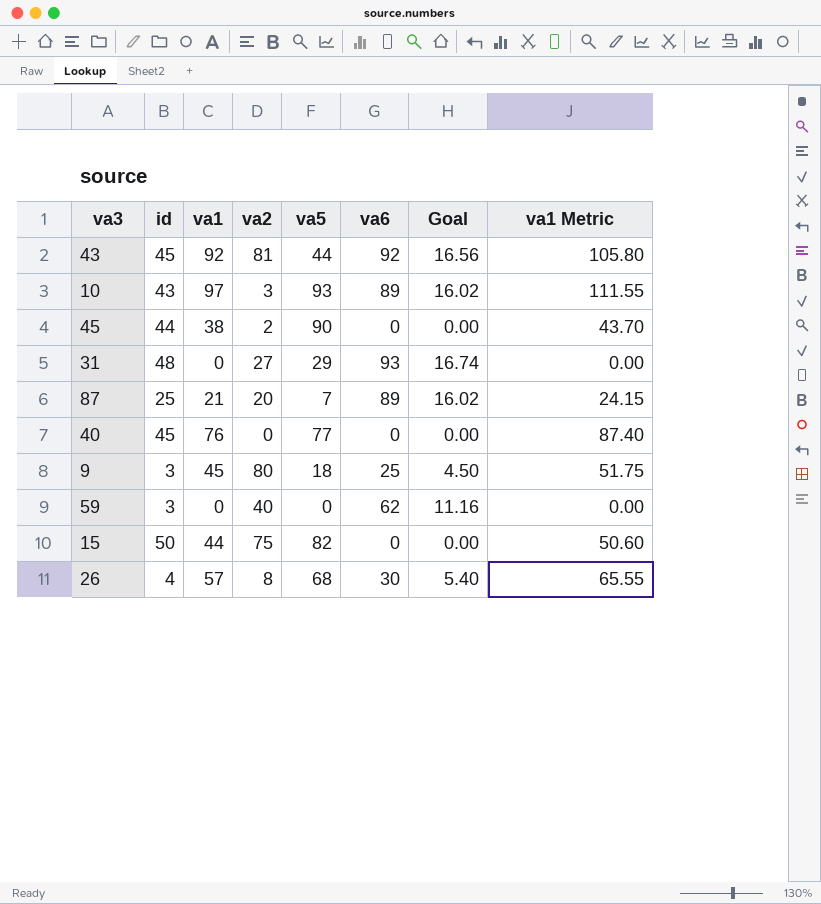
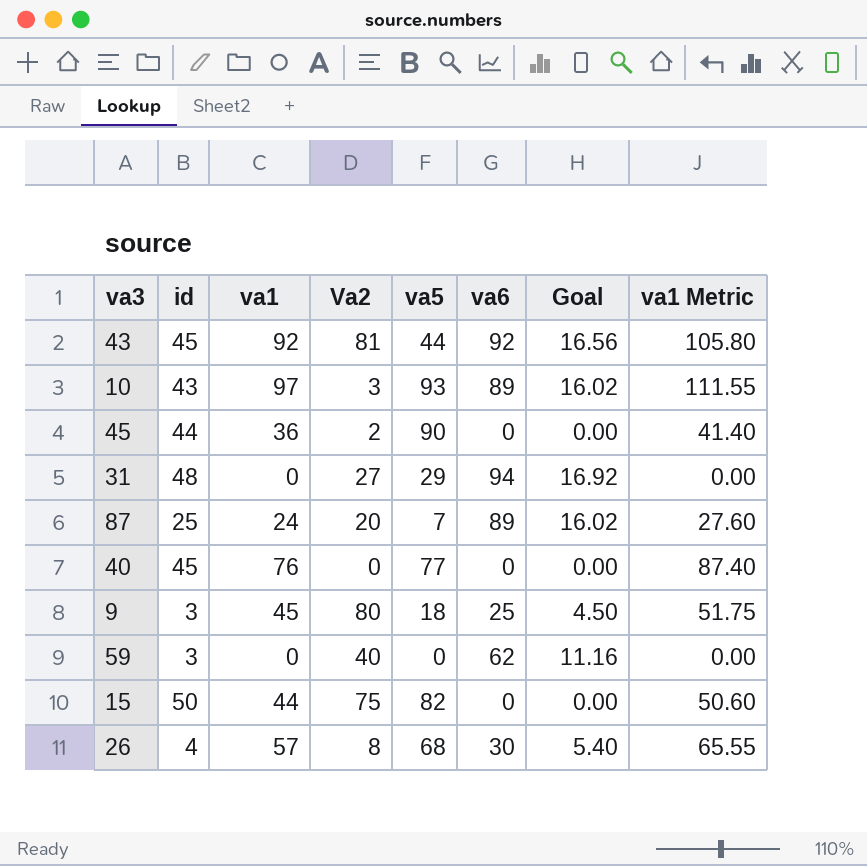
column name: va2 -> Va2
45 | va1: 38 -> 36
45 | va1 Metric: 43.70 -> 41.40
31 | va6: 93 -> 94
31 | Goal: 16.74 -> 16.92
87 | va1: 21 -> 24
87 | va1 Metric: 24.15 -> 27.60

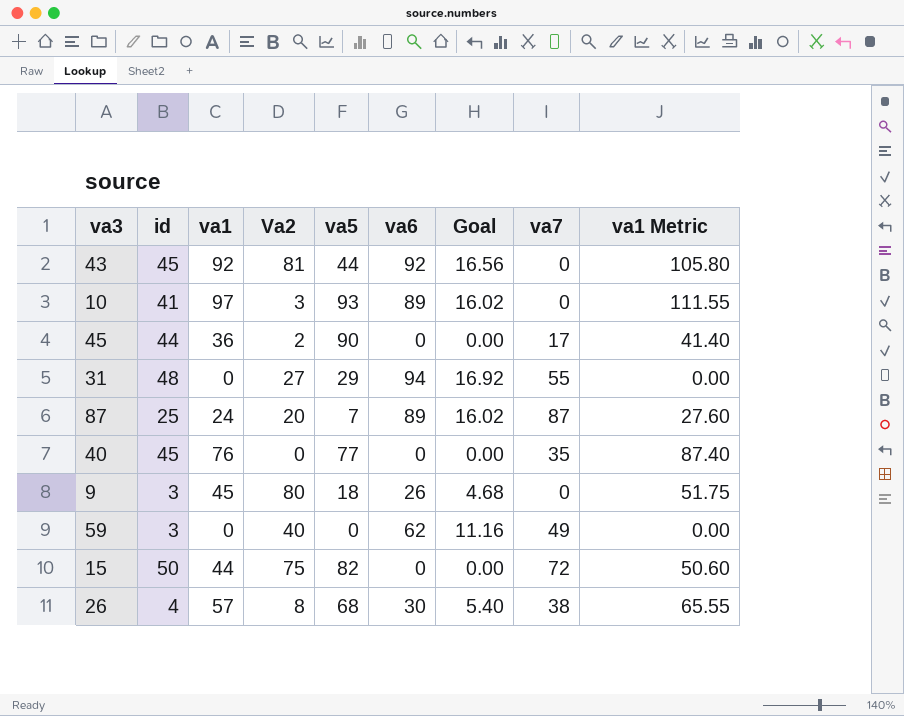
column va7 | position: none -> 8
10 | id: 43 -> 41
9 | va6: 25 -> 26
9 | Goal: 4.50 -> 4.68

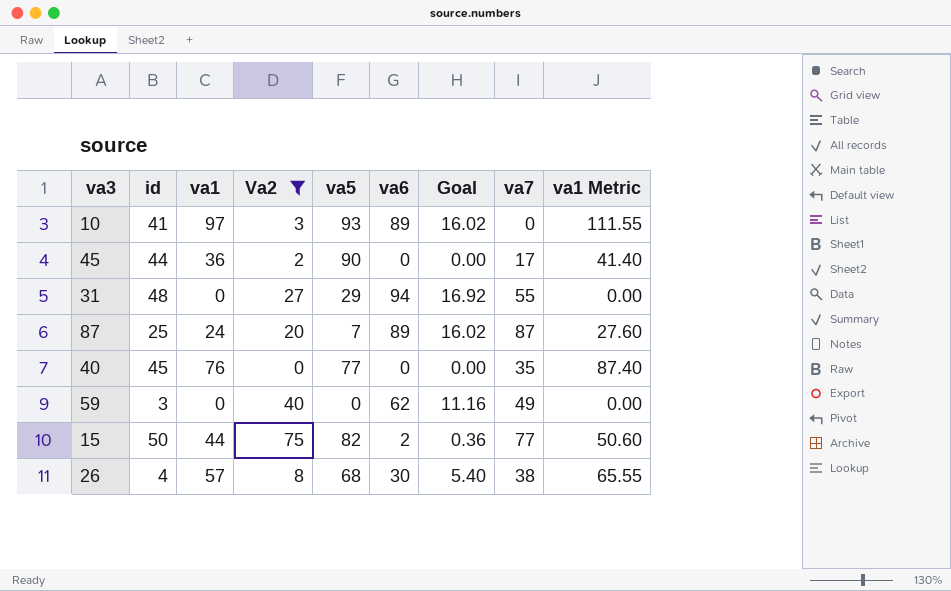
filter: none -> Va2 <= 75
15 | va6: 0 -> 2
15 | Goal: 0.00 -> 0.36
15 | va7: 72 -> 77

